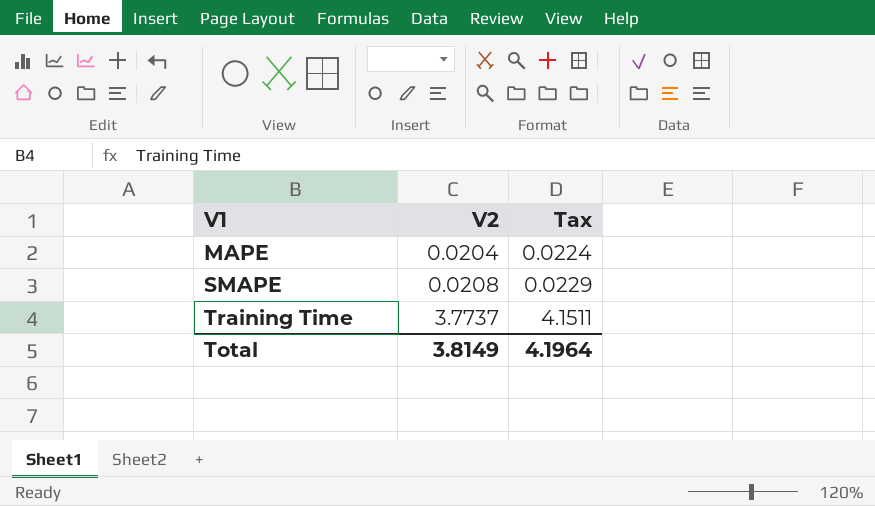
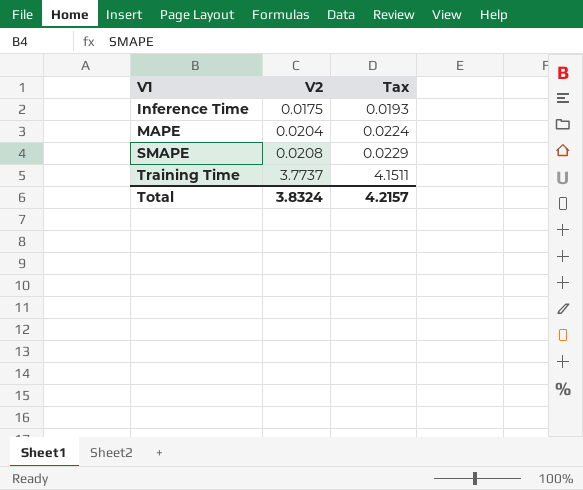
row Inference Time: none -> 0.0175 | 0.0193
Total | V2: 3.8149 -> 3.8324
Total | Tax: 4.1964 -> 4.2157

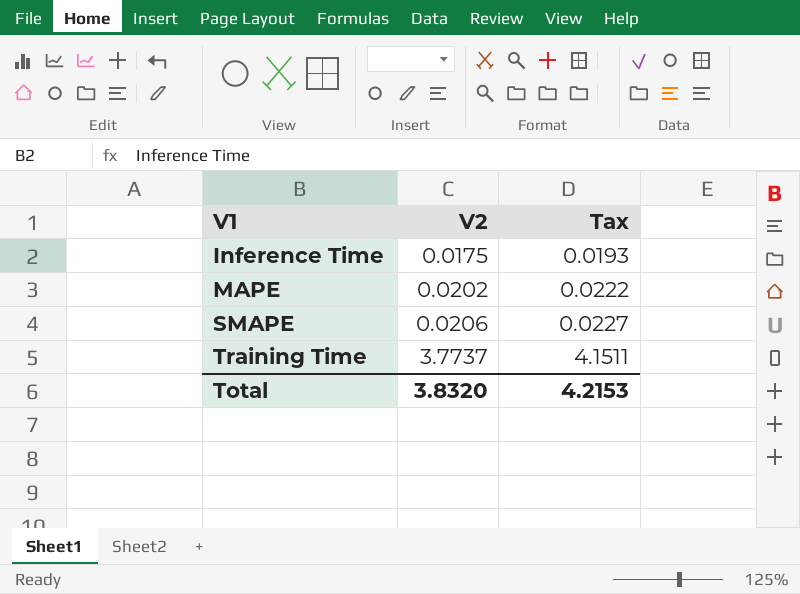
MAPE | V2: 0.0204 -> 0.0202
MAPE | Tax: 0.0224 -> 0.0222
SMAPE | V2: 0.0208 -> 0.0206
SMAPE | Tax: 0.0229 -> 0.0227
Total | V2: 3.8324 -> 3.8320
Total | Tax: 4.2157 -> 4.2153

